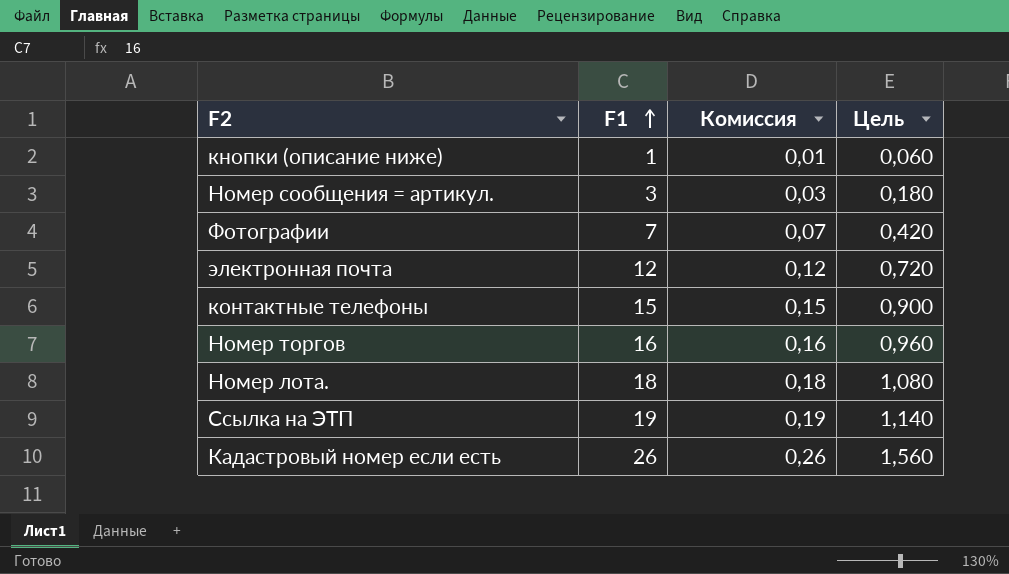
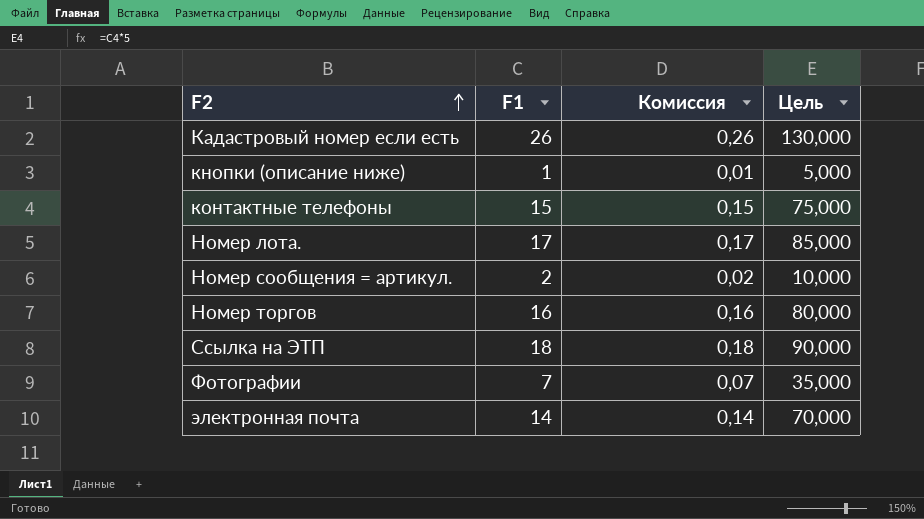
row order: F1 ascending -> F2 ascending
column Цель | formula: [F1] * 0,06 -> [F1] * 5
Номер лота. | F1: 18 -> 17
Номер лота. | Комиссия: 0,18 -> 0,17
Номер сообщения = артикул. | F1: 3 -> 2
Номер сообщения = артикул. | Комиссия: 0,03 -> 0,02
Ссылка на ЭТП | F1: 19 -> 18
Ссылка на ЭТП | Комиссия: 0,19 -> 0,18
электронная почта | F1: 12 -> 14
электронная почта | Комиссия: 0,12 -> 0,14

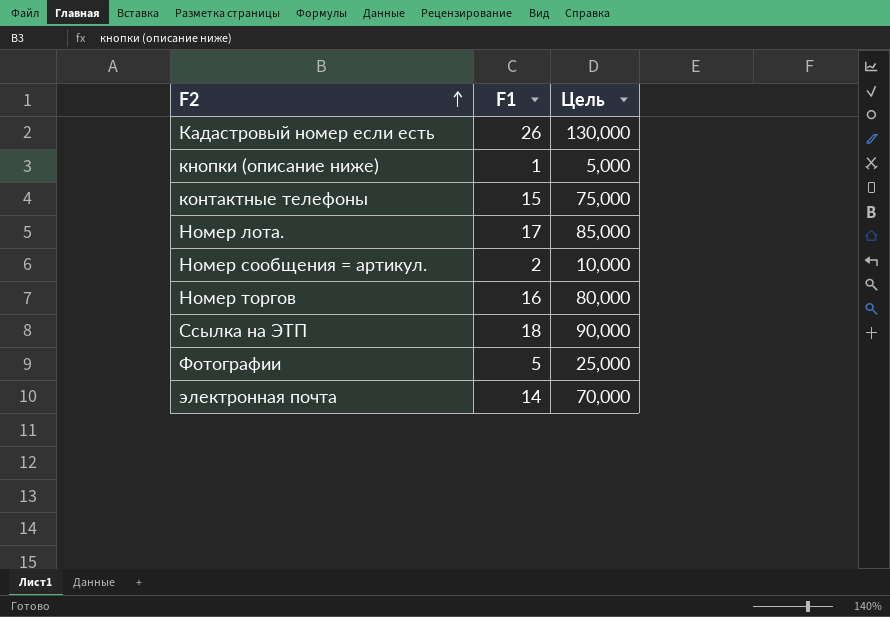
column Комиссия | formula: [F1] * 0,01 -> none
Фотографии | F1: 7 -> 5
Фотографии | Цель: 35,000 -> 25,000

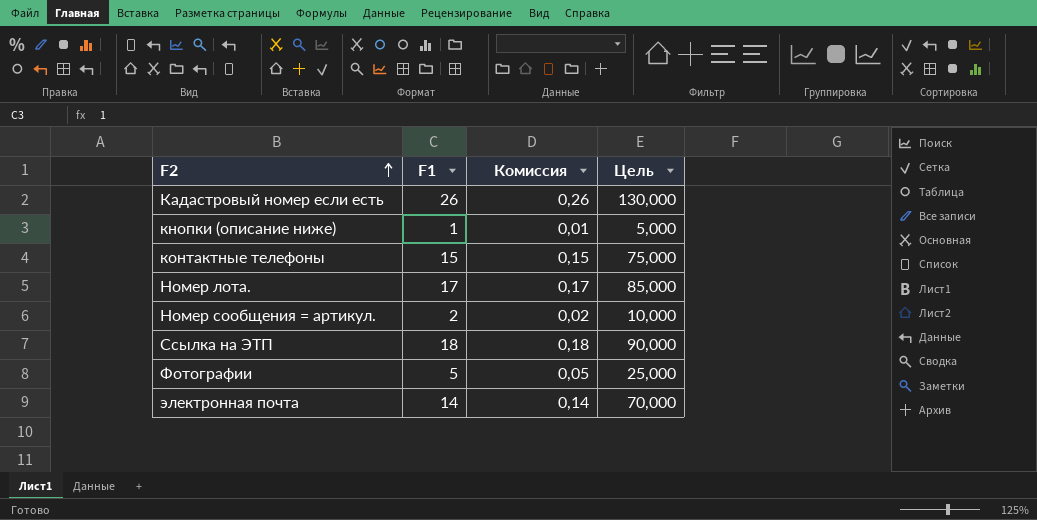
column Комиссия | formula: none -> [F1] * 0,01
row Номер торгов: 16 | 80,000 -> none

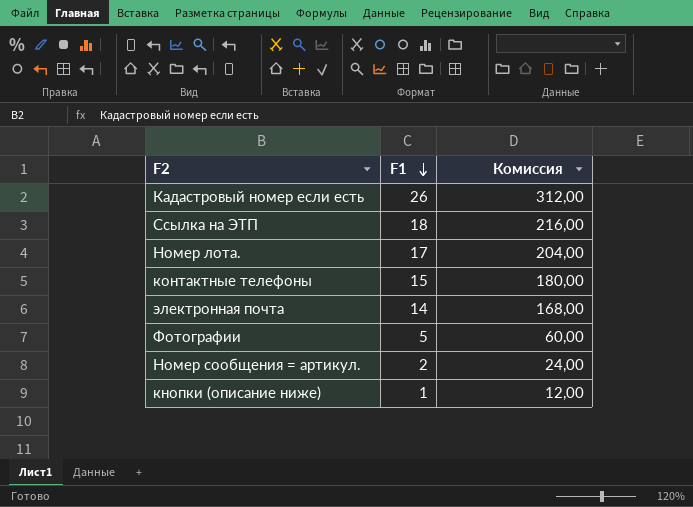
row order: F2 ascending -> F1 descending
column Цель | formula: [F1] * 5 -> none
column Комиссия | formula: [F1] * 0,01 -> [F1] * 12

